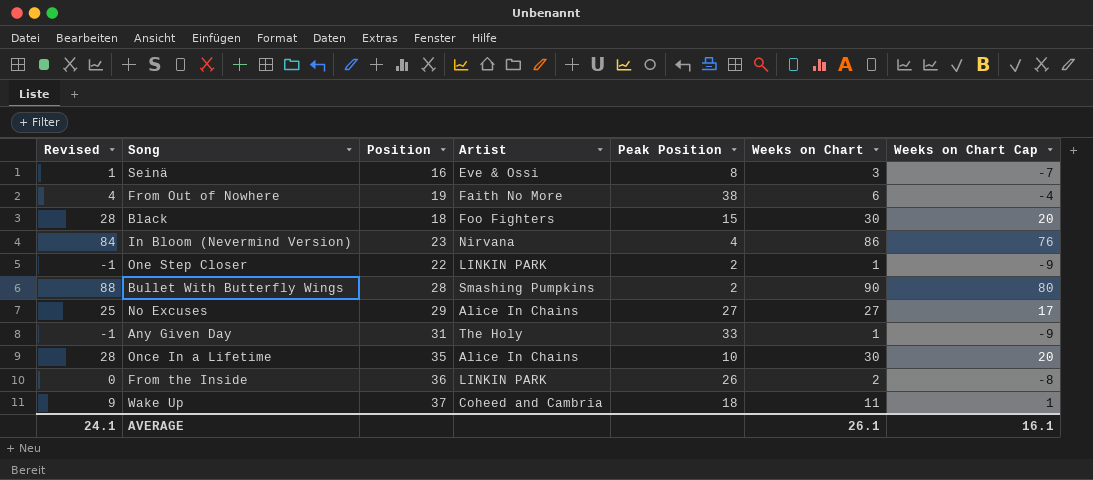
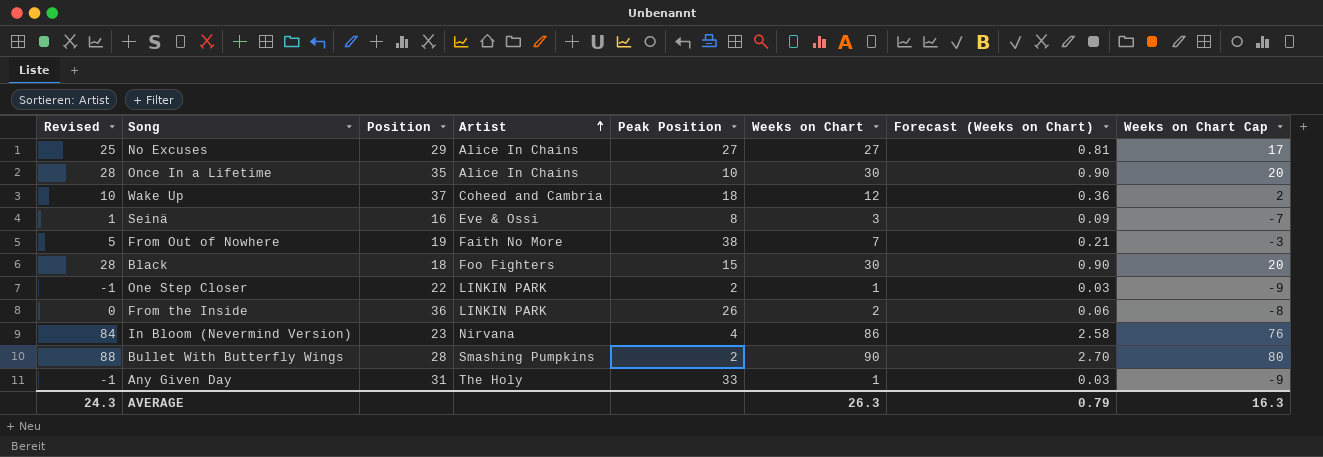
row order: none -> Artist ascending
column Forecast (Weeks on Chart) | formula: none -> [Weeks on Chart] * 0.03
Wake Up | Revised: 9 -> 10
Wake Up | Weeks on Chart: 11 -> 12
Wake Up | Weeks on Chart Cap: 1 -> 2
From Out of Nowhere | Revised: 4 -> 5
From Out of Nowhere | Weeks on Chart: 6 -> 7
From Out of Nowhere | Weeks on Chart Cap: -4 -> -3
AVERAGE | Revised: 24.1 -> 24.3
AVERAGE | Weeks on Chart: 26.1 -> 26.3
AVERAGE | Weeks on Chart Cap: 16.1 -> 16.3

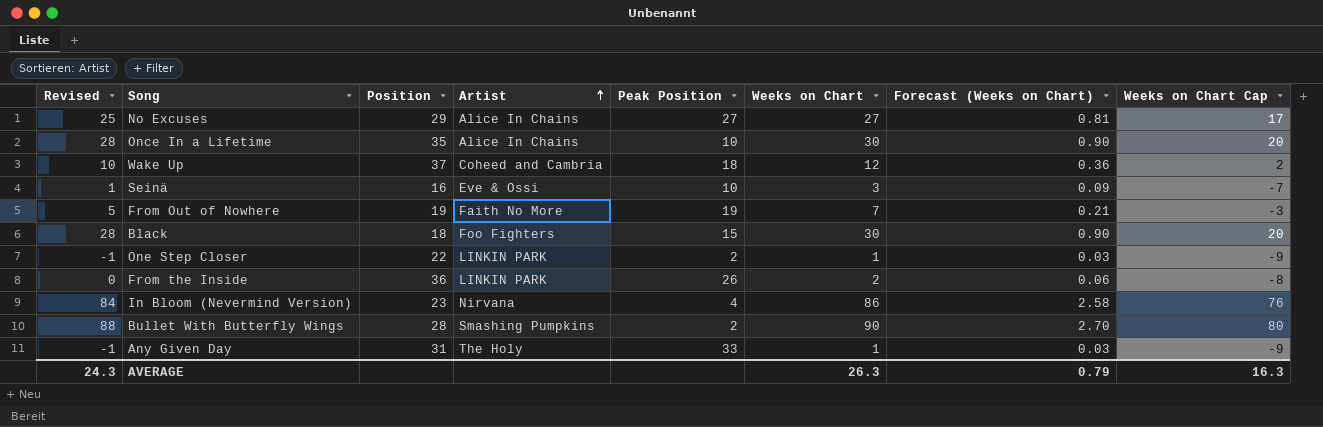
Seinä | Peak Position: 8 -> 10
From Out of Nowhere | Peak Position: 38 -> 19

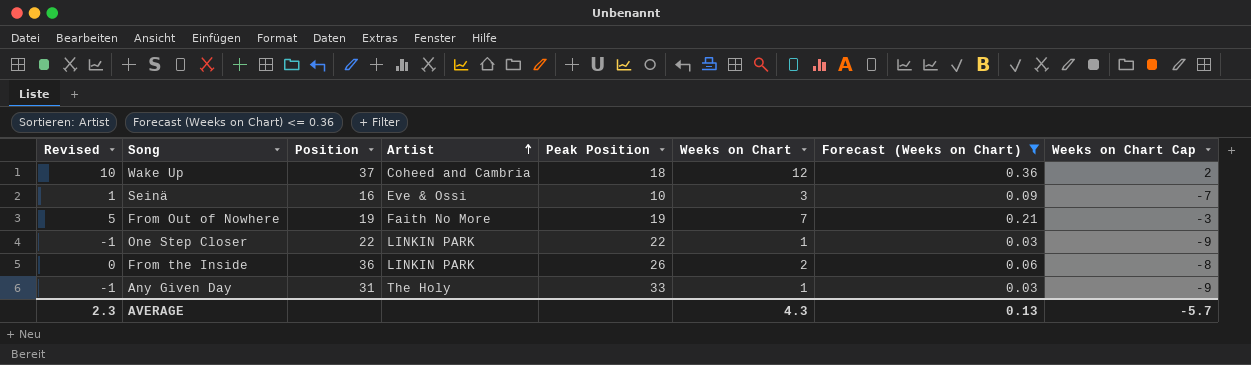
filter: none -> Forecast (Weeks on Chart) <= 0.36
One Step Closer | Peak Position: 2 -> 22
AVERAGE | Revised: 24.3 -> 2.3
AVERAGE | Weeks on Chart: 26.3 -> 4.3
AVERAGE | Forecast (Weeks on Chart): 0.79 -> 0.13
AVERAGE | Weeks on Chart Cap: 16.3 -> -5.7

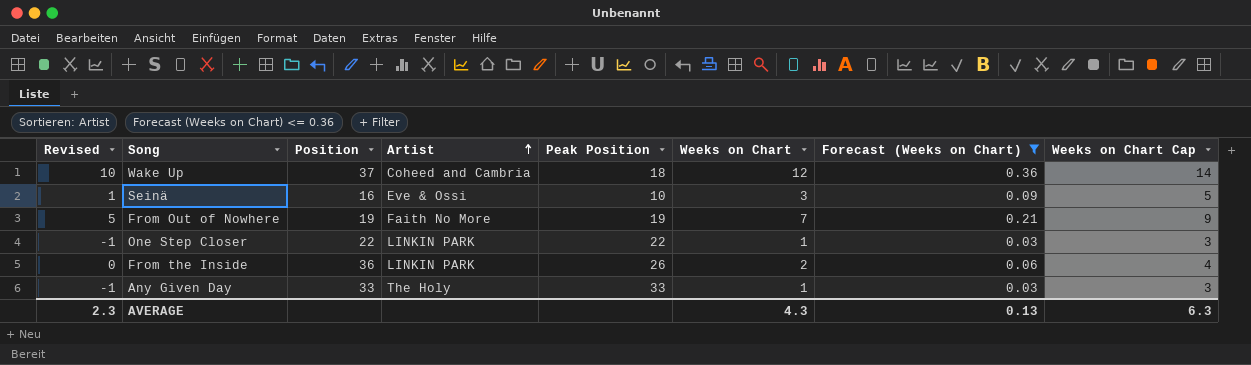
column Weeks on Chart Cap | formula: [Weeks on Chart] - 10 -> [Weeks on Chart] + 2
Any Given Day | Position: 31 -> 33
AVERAGE | Weeks on Chart Cap: -5.7 -> 6.3

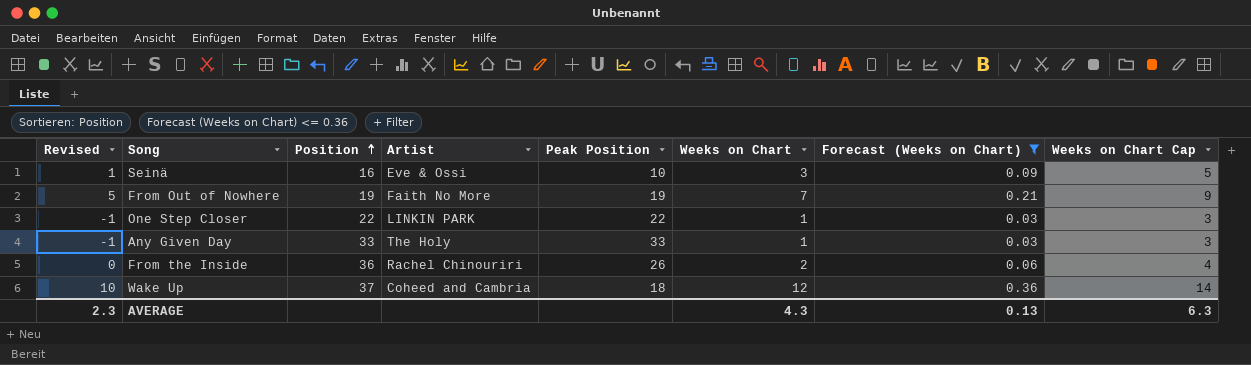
row order: Artist ascending -> Position ascending
From the Inside | Artist: LINKIN PARK -> Rachel Chinouriri

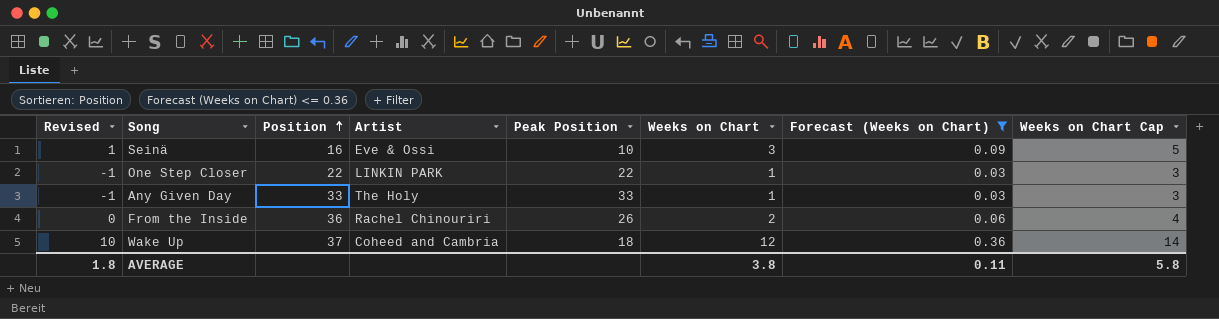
row From Out of Nowhere: 5 | 19 | Faith No More | 19 | 7 | 0.21 | 9 -> none
AVERAGE | Revised: 2.3 -> 1.8
AVERAGE | Weeks on Chart: 4.3 -> 3.8
AVERAGE | Forecast (Weeks on Chart): 0.13 -> 0.11
AVERAGE | Weeks on Chart Cap: 6.3 -> 5.8

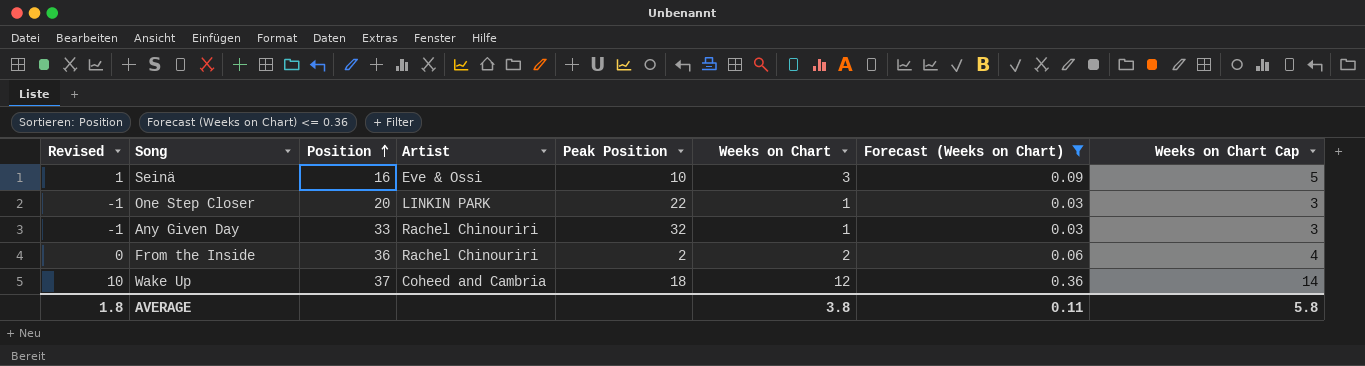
One Step Closer | Position: 22 -> 20
Any Given Day | Artist: The Holy -> Rachel Chinouriri
Any Given Day | Peak Position: 33 -> 32
From the Inside | Peak Position: 26 -> 2

